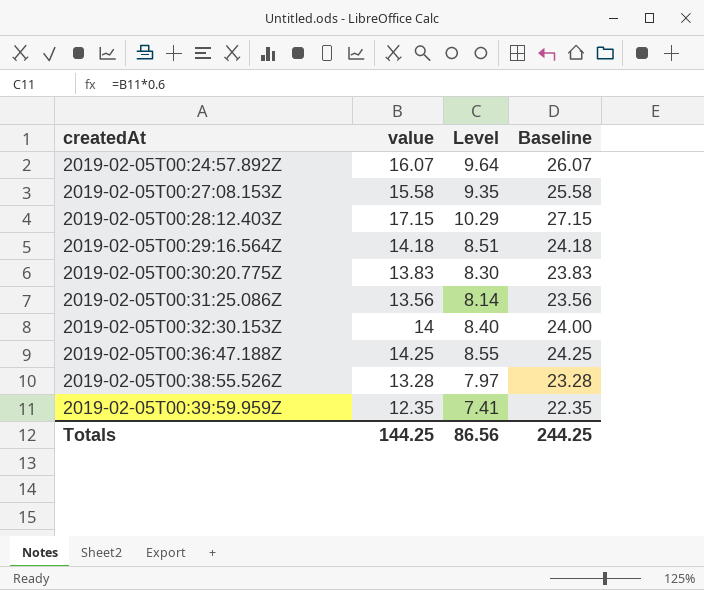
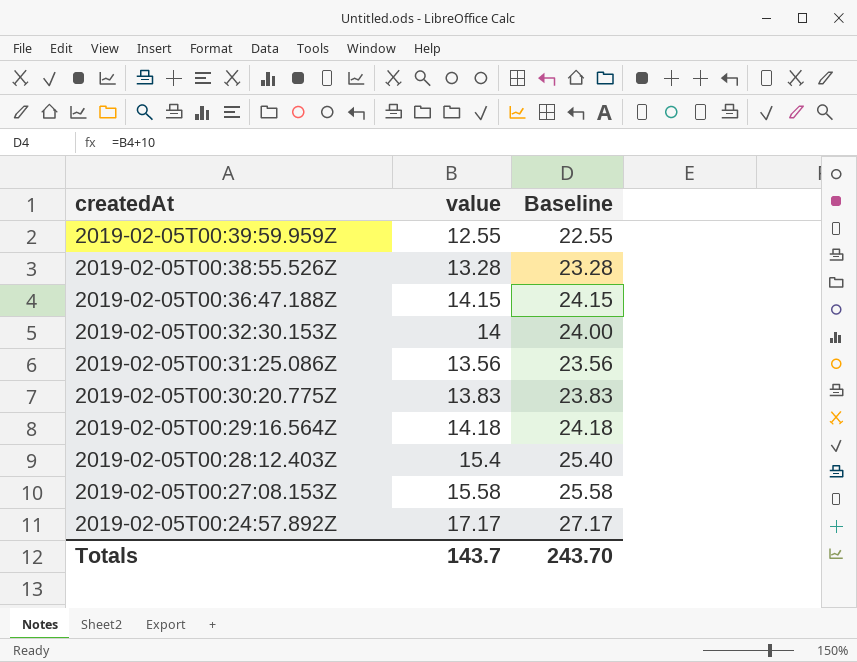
row order: createdAt ascending -> createdAt descending
column Level | formula: [value] * 0.6 -> none
2019-02-05T00:39:59.959Z | value: 12.35 -> 12.55
2019-02-05T00:39:59.959Z | Baseline: 22.35 -> 22.55
2019-02-05T00:36:47.188Z | value: 14.25 -> 14.15
2019-02-05T00:36:47.188Z | Baseline: 24.25 -> 24.15
2019-02-05T00:28:12.403Z | value: 17.15 -> 15.4
2019-02-05T00:28:12.403Z | Baseline: 27.15 -> 25.40
2019-02-05T00:24:57.892Z | value: 16.07 -> 17.17
2019-02-05T00:24:57.892Z | Baseline: 26.07 -> 27.17
Totals | value: 144.25 -> 143.7
Totals | Baseline: 244.25 -> 243.70

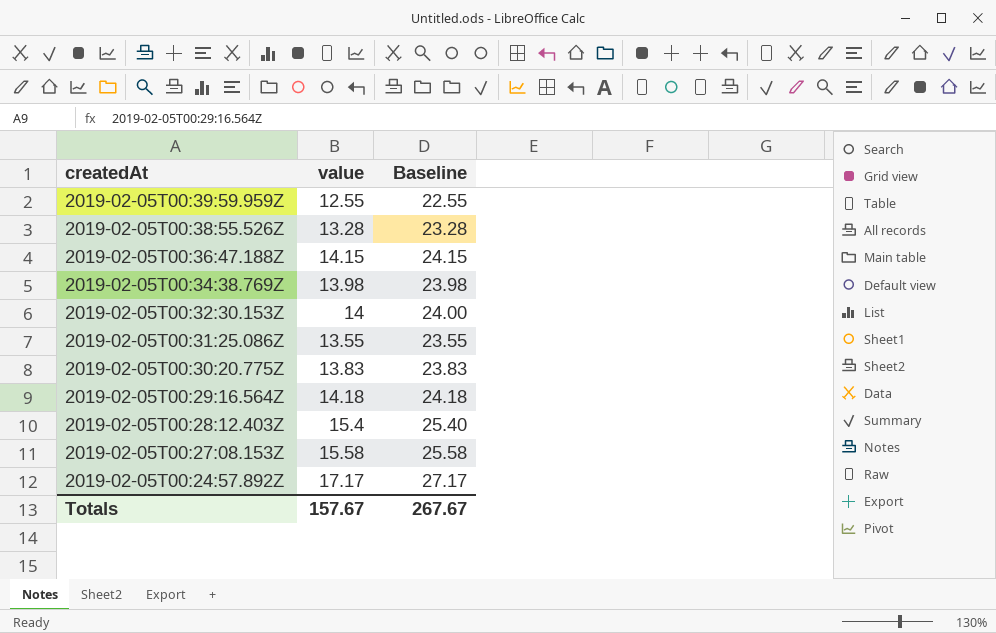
row 2019-02-05T00:34:38.769Z: none -> 13.98 | 23.98
2019-02-05T00:31:25.086Z | value: 13.56 -> 13.55
2019-02-05T00:31:25.086Z | Baseline: 23.56 -> 23.55
Totals | value: 143.7 -> 157.67
Totals | Baseline: 243.70 -> 267.67

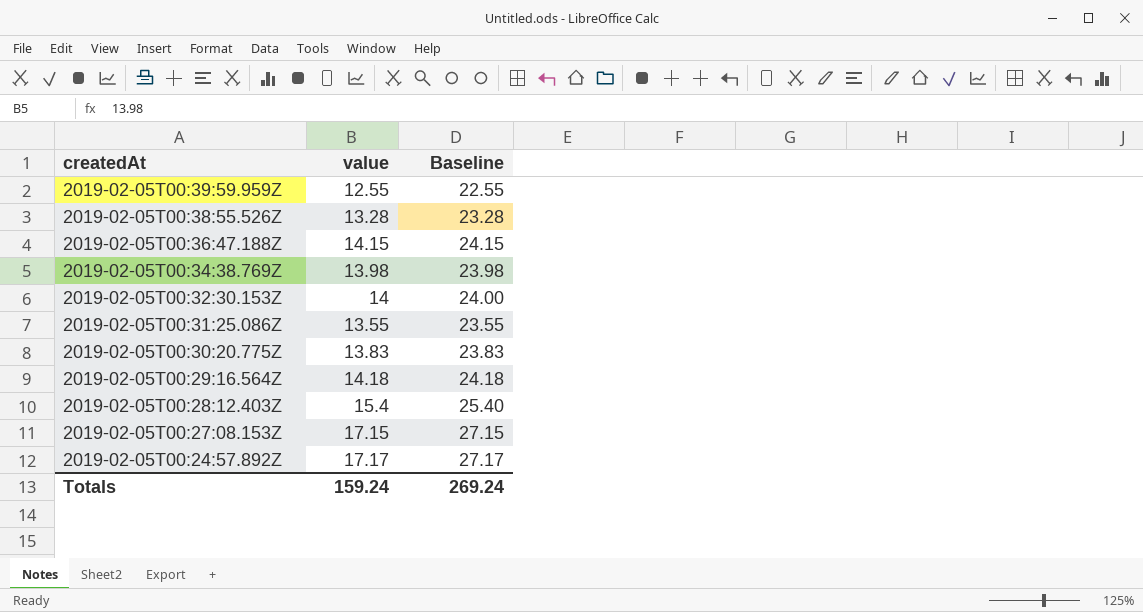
2019-02-05T00:27:08.153Z | value: 15.58 -> 17.15
2019-02-05T00:27:08.153Z | Baseline: 25.58 -> 27.15
Totals | value: 157.67 -> 159.24
Totals | Baseline: 267.67 -> 269.24

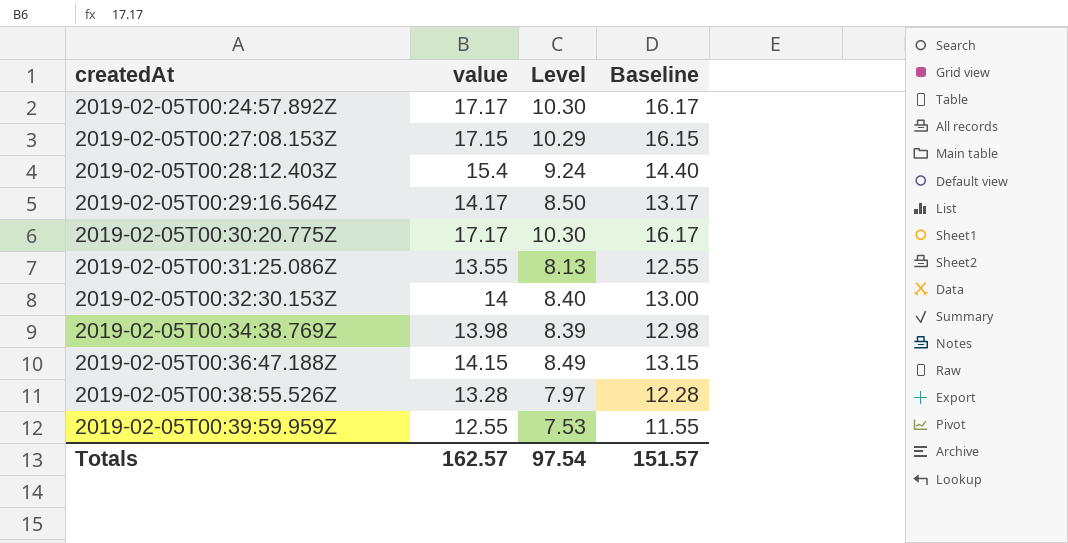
row order: createdAt descending -> createdAt ascending
column Level | formula: none -> [value] * 0.6
column Baseline | formula: [value] + 10 -> [value] - 1
2019-02-05T00:29:16.564Z | value: 14.18 -> 14.17
2019-02-05T00:30:20.775Z | value: 13.83 -> 17.17
Totals | value: 159.24 -> 162.57
Totals | Baseline: 269.24 -> 151.57

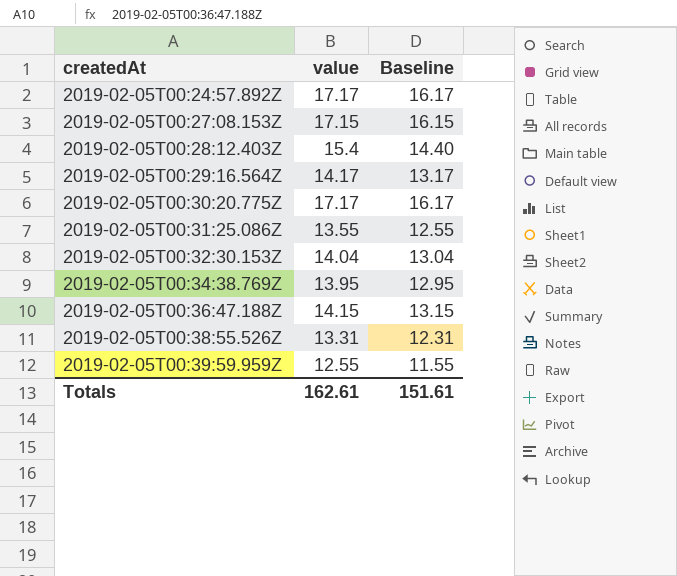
column Level | formula: [value] * 0.6 -> none
2019-02-05T00:32:30.153Z | value: 14 -> 14.04
2019-02-05T00:32:30.153Z | Baseline: 13.00 -> 13.04
2019-02-05T00:34:38.769Z | value: 13.98 -> 13.95
2019-02-05T00:34:38.769Z | Baseline: 12.98 -> 12.95
2019-02-05T00:38:55.526Z | value: 13.28 -> 13.31
2019-02-05T00:38:55.526Z | Baseline: 12.28 -> 12.31
Totals | value: 162.57 -> 162.61
Totals | Baseline: 151.57 -> 151.61

